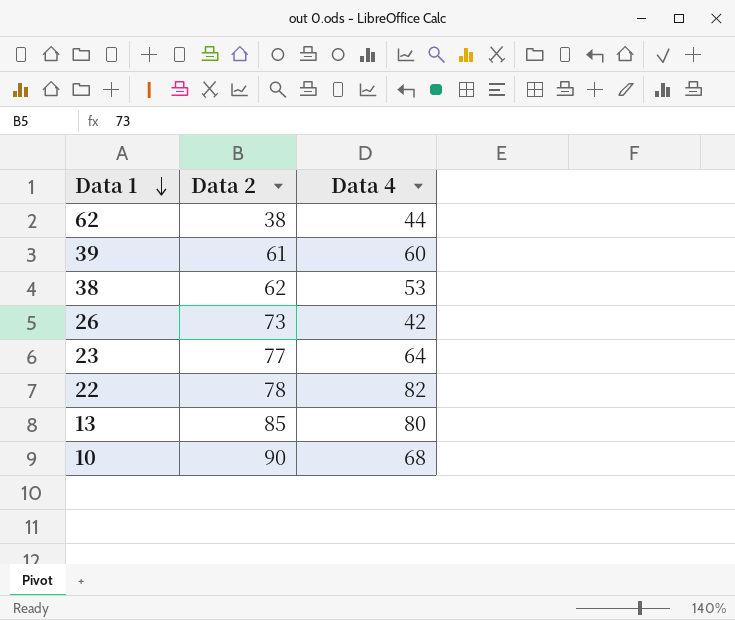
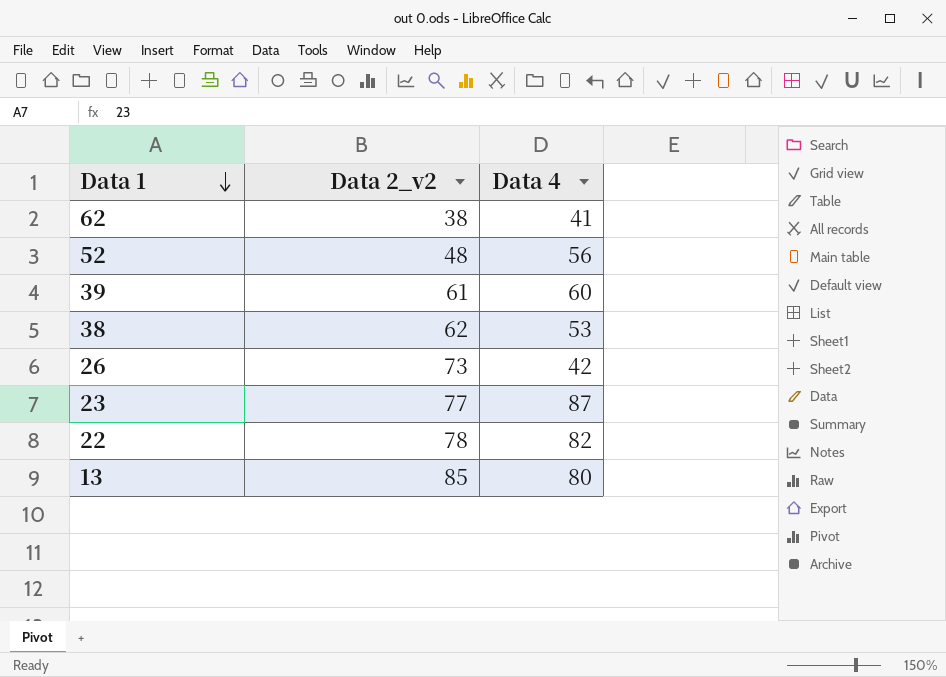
column name: Data 2 -> Data 2_v2
row 10: 90 | 68 -> none
62 | Data 4: 44 -> 41
row 52: none -> 48 | 56
23 | Data 4: 64 -> 87

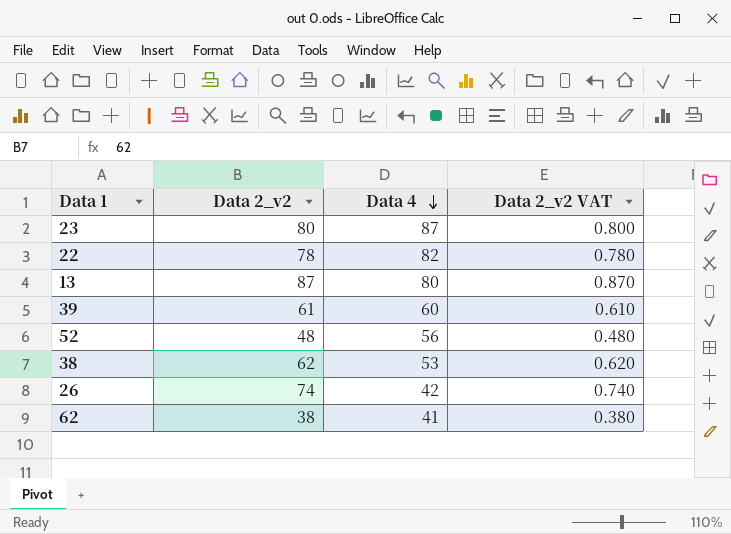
row order: Data 1 descending -> Data 4 descending
column Data 2_v2 VAT | formula: none -> [Data 2_v2] * 0.01
23 | Data 2_v2: 77 -> 80
13 | Data 2_v2: 85 -> 87
26 | Data 2_v2: 73 -> 74

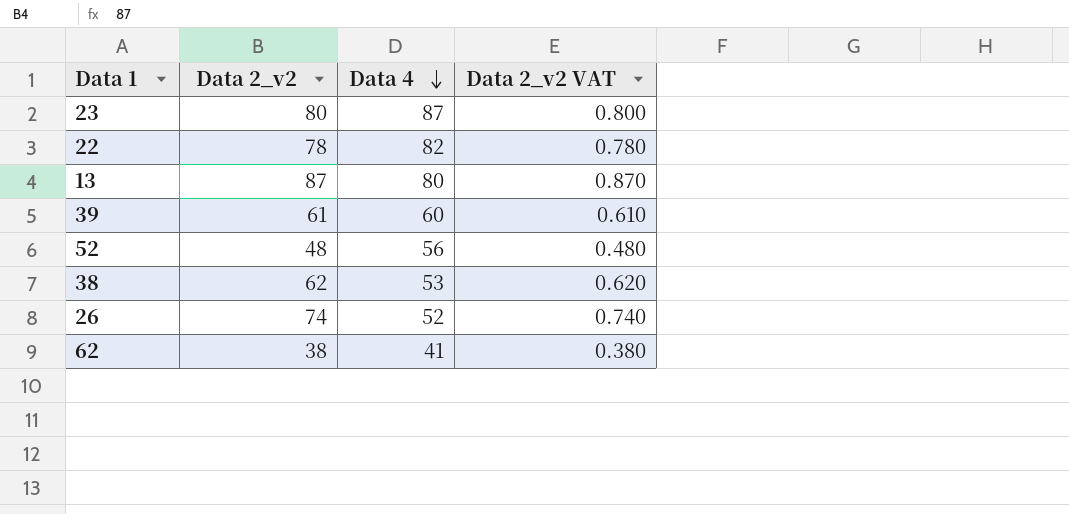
26 | Data 4: 42 -> 52

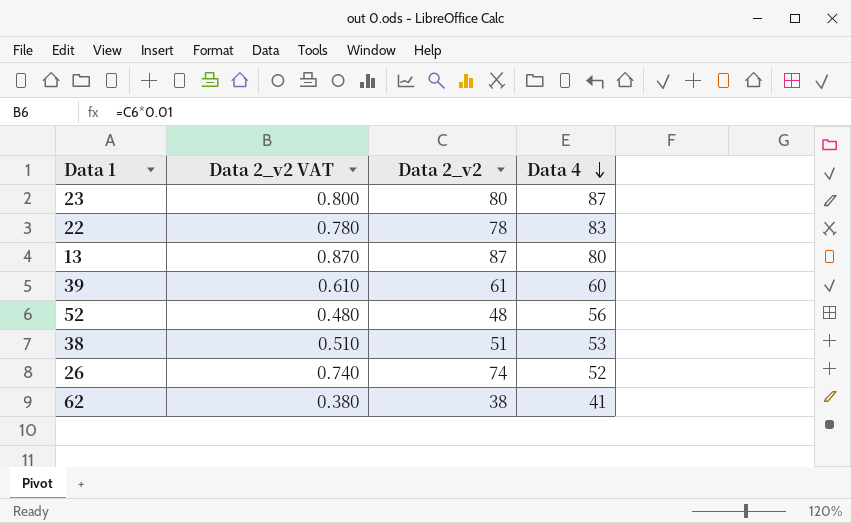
column Data 2_v2 VAT | position: 4 -> 2
22 | Data 4: 82 -> 83
38 | Data 2_v2 VAT: 0.620 -> 0.510
38 | Data 2_v2: 62 -> 51

